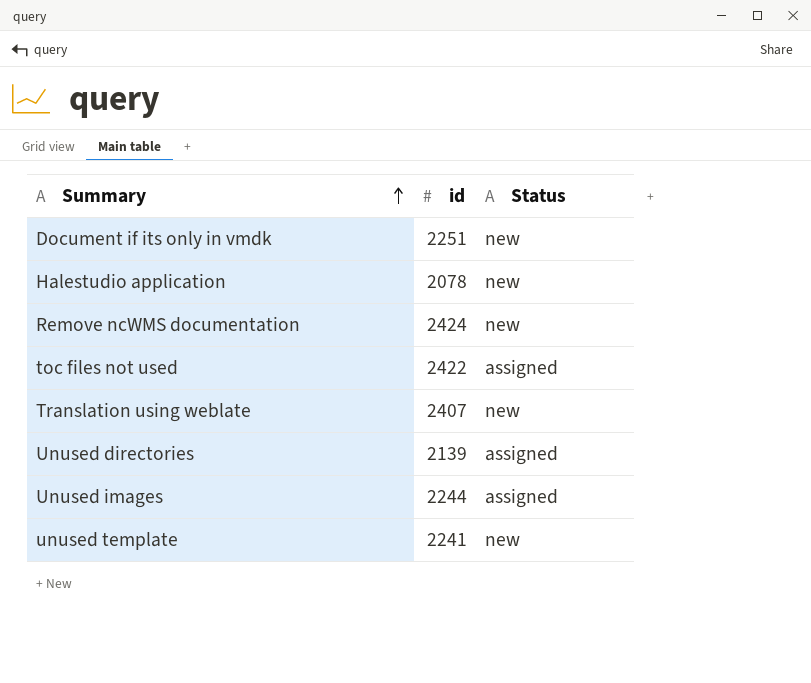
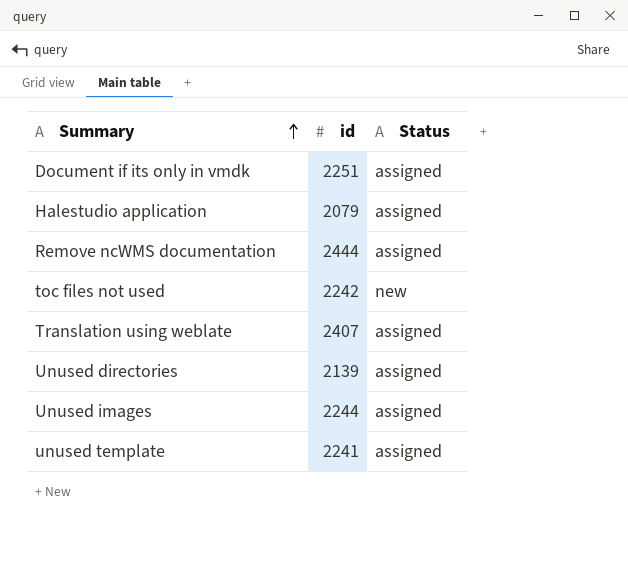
Document if its only in vmdk | Status: new -> assigned
Halestudio application | id: 2078 -> 2079
Halestudio application | Status: new -> assigned
Remove ncWMS documentation | id: 2424 -> 2444
Remove ncWMS documentation | Status: new -> assigned
toc files not used | id: 2422 -> 2242
toc files not used | Status: assigned -> new
Translation using weblate | Status: new -> assigned
unused template | Status: new -> assigned

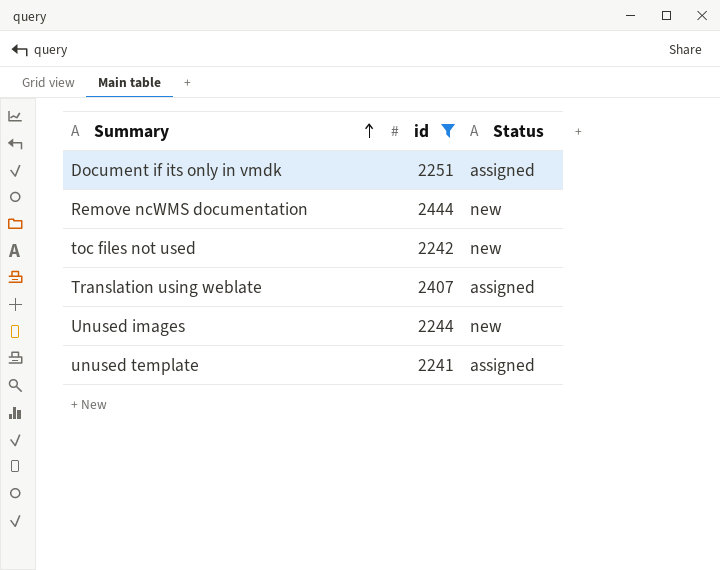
filter: none -> id >= 2241
Remove ncWMS documentation | Status: assigned -> new
Unused images | Status: assigned -> new

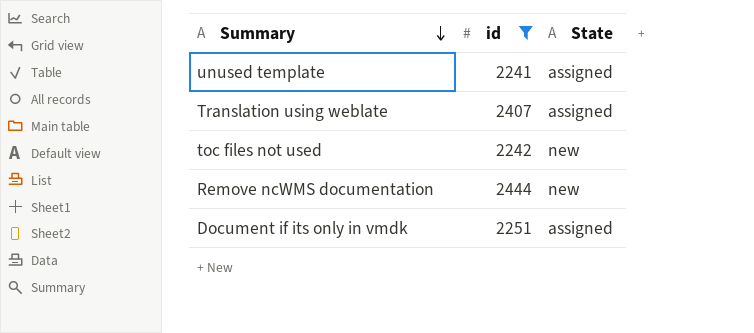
row order: Summary ascending -> Summary descending
column name: Status -> State
row Unused images: 2244 | new -> none

